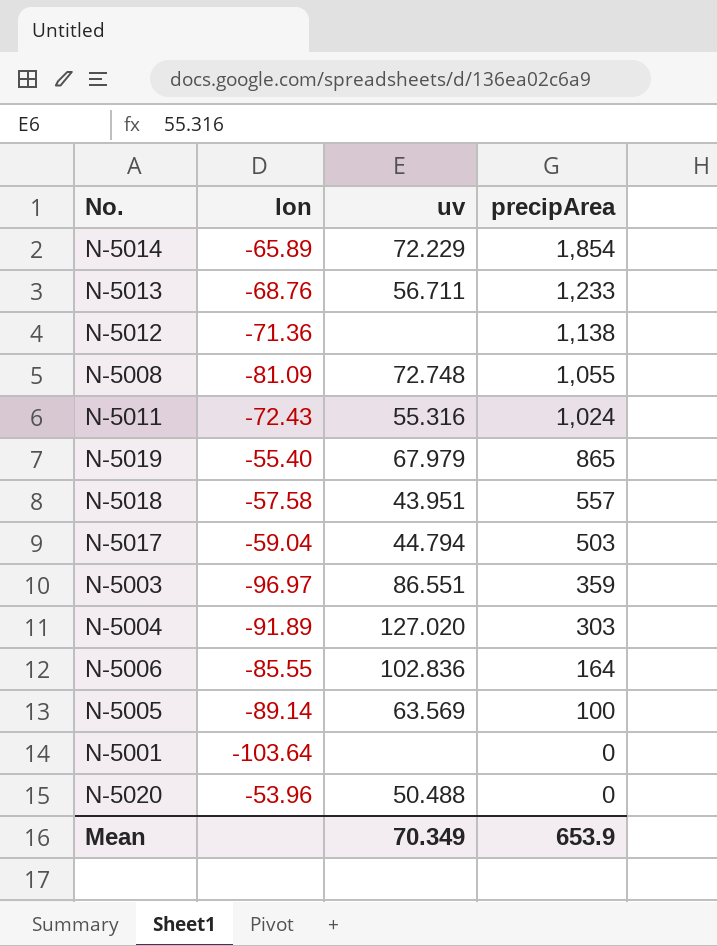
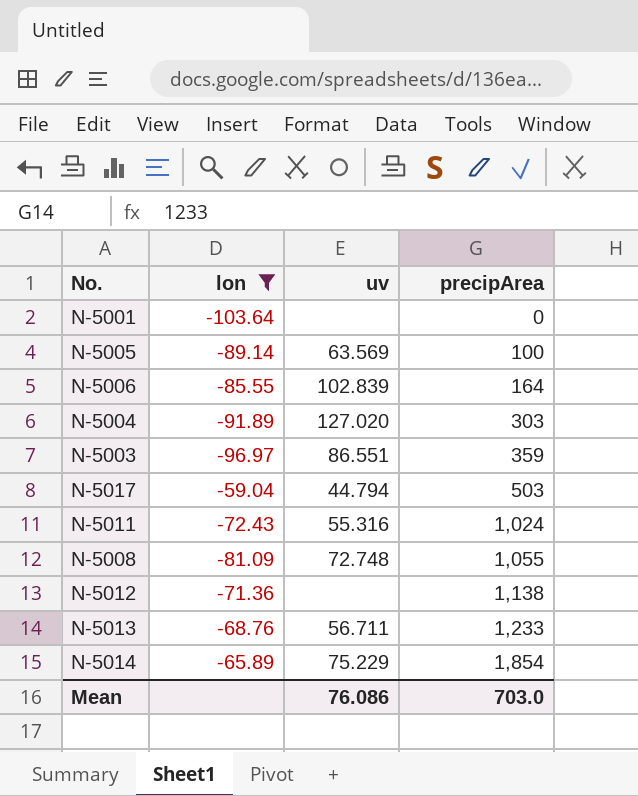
filter: none -> lon <= -59.04
row order: precipArea descending -> precipArea ascending
N-5006 | uv: 102.836 -> 102.839
N-5014 | uv: 72.229 -> 75.229
Mean | uv: 70.349 -> 76.086
Mean | precipArea: 653.9 -> 703.0

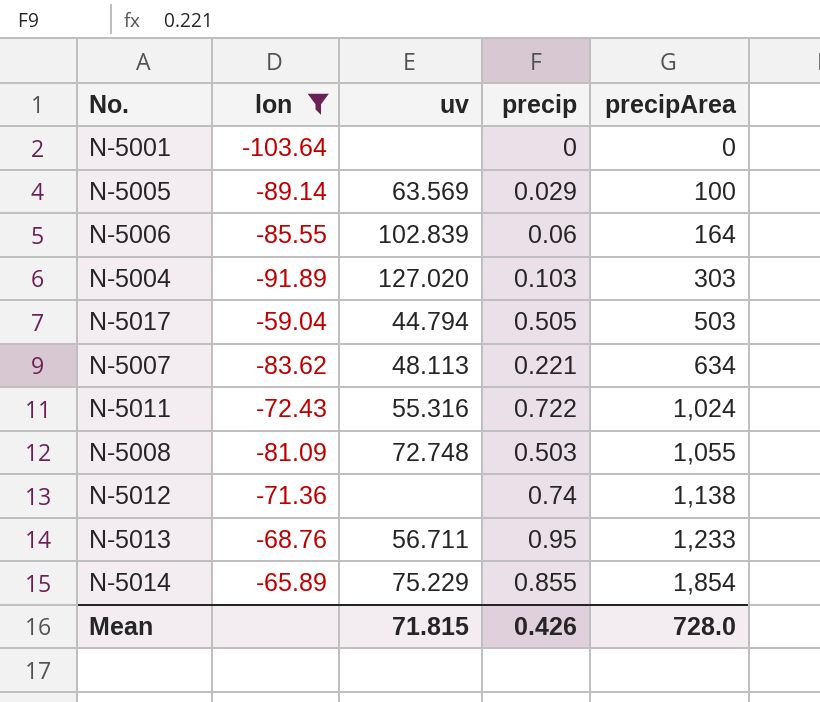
column precip | position: none -> 4
row N-5003: -96.97 | 86.551 | 359 -> none
row N-5007: none -> -83.62 | 48.113 | 0.221 | 634
Mean | uv: 76.086 -> 71.815
Mean | precipArea: 703.0 -> 728.0

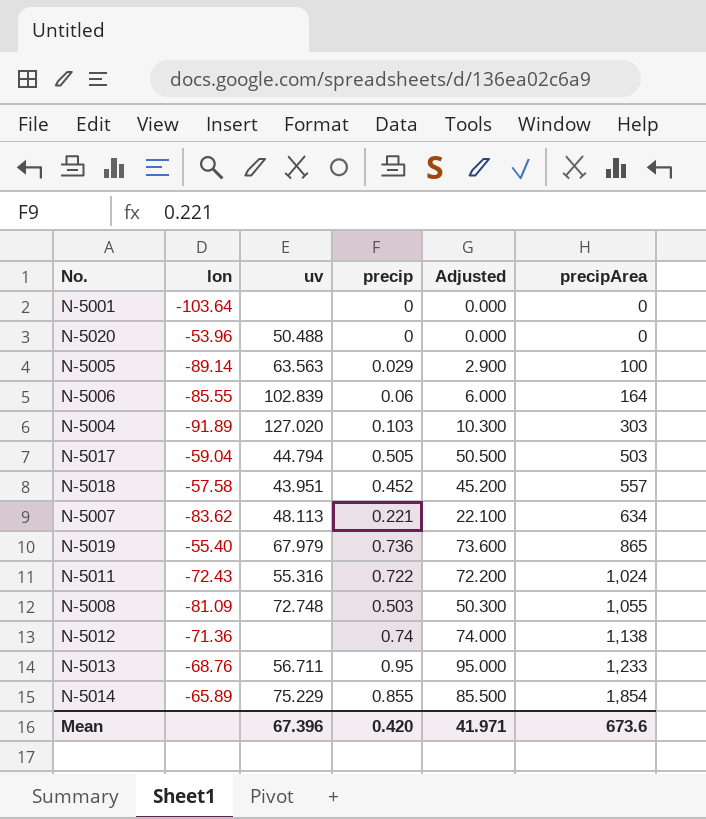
filter: lon <= -59.04 -> none
column Adjusted | formula: none -> [precip] * 100
N-5005 | uv: 63.569 -> 63.563
Mean | uv: 71.815 -> 67.396
Mean | precip: 0.426 -> 0.420
Mean | precipArea: 728.0 -> 673.6

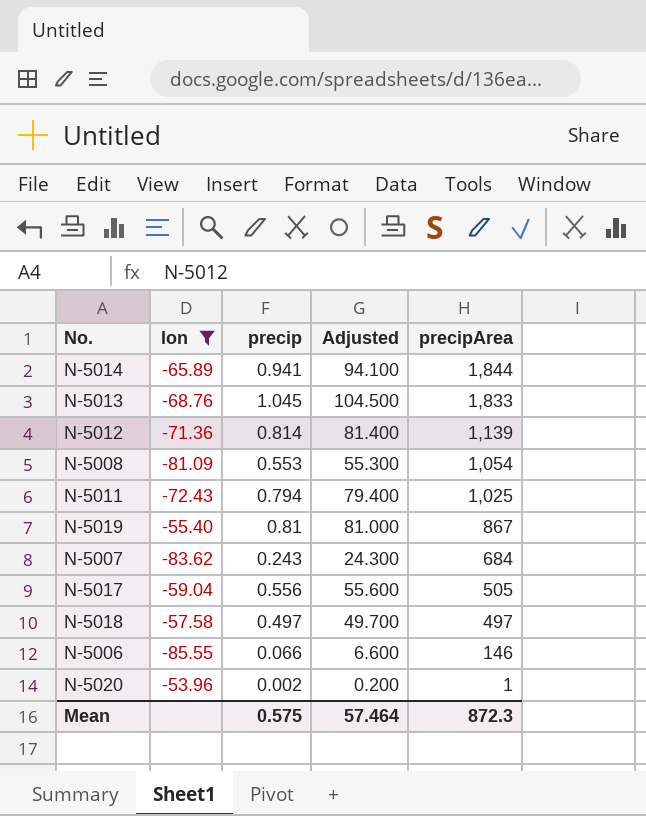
filter: none -> lon >= -85.55
row order: precipArea ascending -> precipArea descending
column uv | position: 3 -> none
N-5014 | precip: 0.855 -> 0.941
N-5014 | Adjusted: 85.500 -> 94.100
N-5014 | precipArea: 1,854 -> 1,844
N-5013 | precip: 0.95 -> 1.045
N-5013 | Adjusted: 95.000 -> 104.500
N-5013 | precipArea: 1,233 -> 1,833
N-5012 | precip: 0.74 -> 0.814
N-5012 | Adjusted: 74.000 -> 81.400
N-5012 | precipArea: 1,138 -> 1,139
N-5008 | precip: 0.503 -> 0.553
N-5008 | Adjusted: 50.300 -> 55.300
N-5008 | precipArea: 1,055 -> 1,054
N-5011 | precip: 0.722 -> 0.794
N-5011 | Adjusted: 72.200 -> 79.400
N-5011 | precipArea: 1,024 -> 1,025
N-5019 | precip: 0.736 -> 0.81
N-5019 | Adjusted: 73.600 -> 81.000
N-5019 | precipArea: 865 -> 867
N-5007 | precip: 0.221 -> 0.243
N-5007 | Adjusted: 22.100 -> 24.300
N-5007 | precipArea: 634 -> 684
N-5017 | precip: 0.505 -> 0.556
N-5017 | Adjusted: 50.500 -> 55.600
N-5017 | precipArea: 503 -> 505
N-5018 | precip: 0.452 -> 0.497
N-5018 | Adjusted: 45.200 -> 49.700
N-5018 | precipArea: 557 -> 497
N-5006 | precip: 0.06 -> 0.066
N-5006 | Adjusted: 6.000 -> 6.600
N-5006 | precipArea: 164 -> 146
N-5020 | precip: 0 -> 0.002
N-5020 | Adjusted: 0.000 -> 0.200
N-5020 | precipArea: 0 -> 1
Mean | precip: 0.420 -> 0.575
Mean | Adjusted: 41.971 -> 57.464
Mean | precipArea: 673.6 -> 872.3

